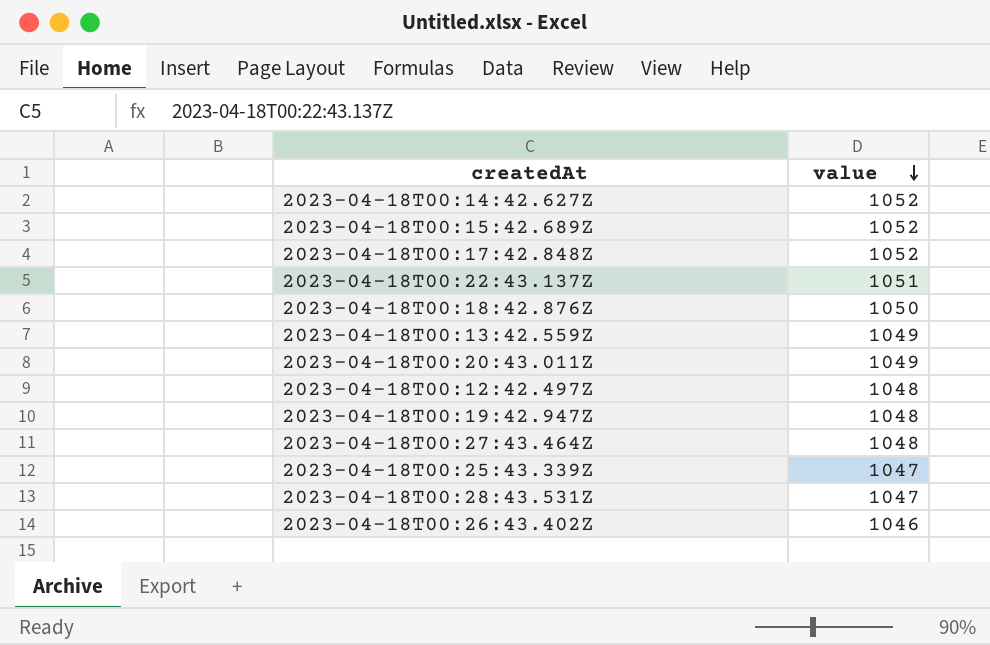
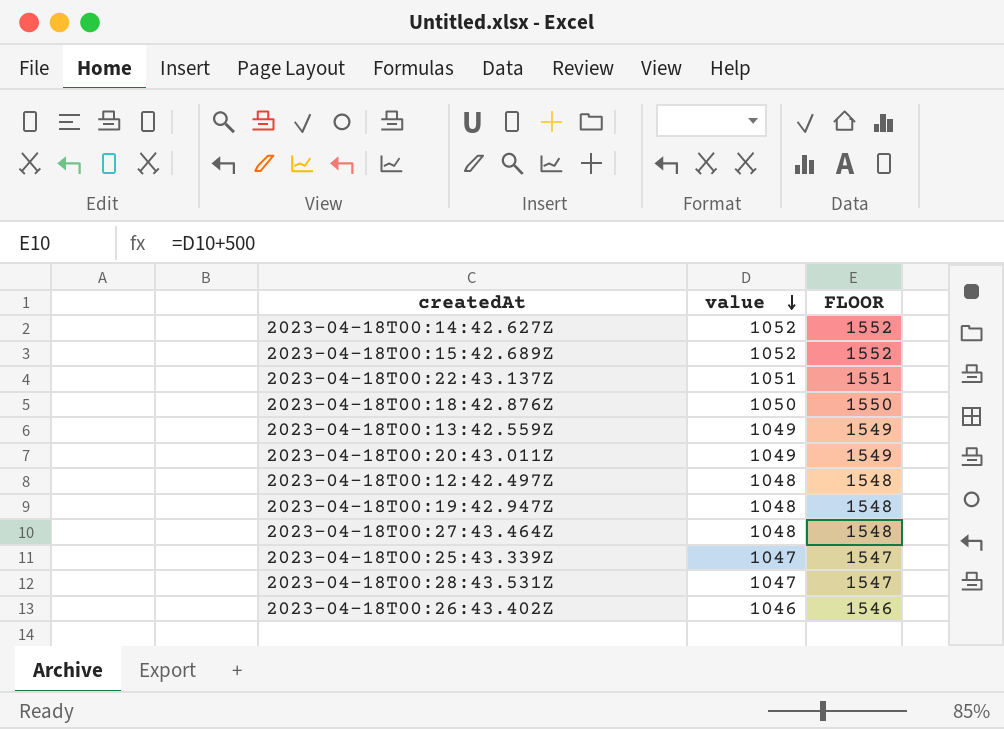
column FLOOR | formula: none -> [value] + 500
row 2023-04-18T00:17:42.848Z: 1052 -> none

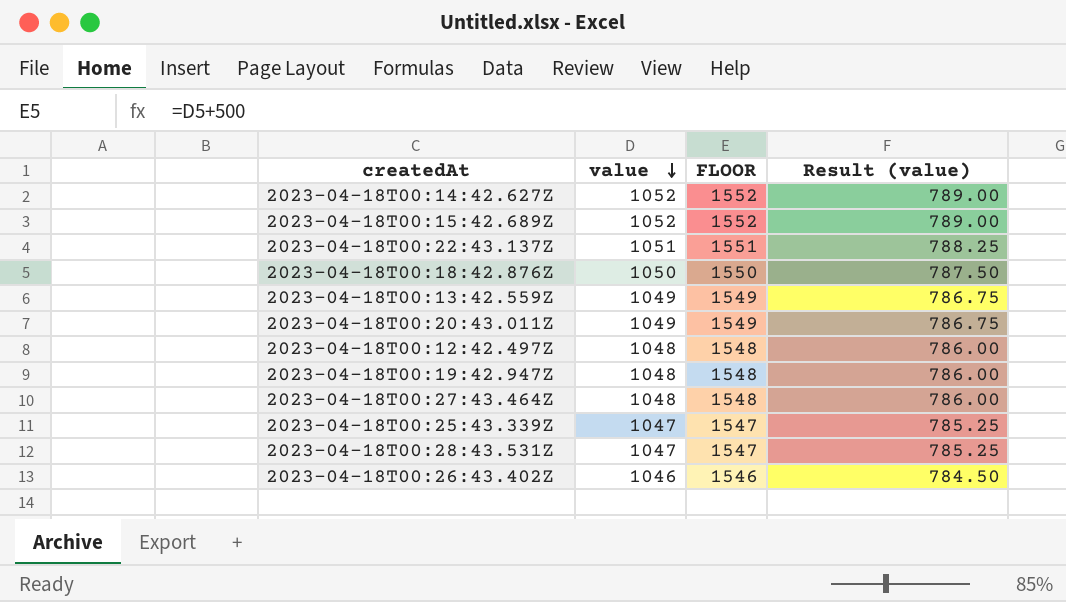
column Result (value) | formula: none -> [value] * 0.75

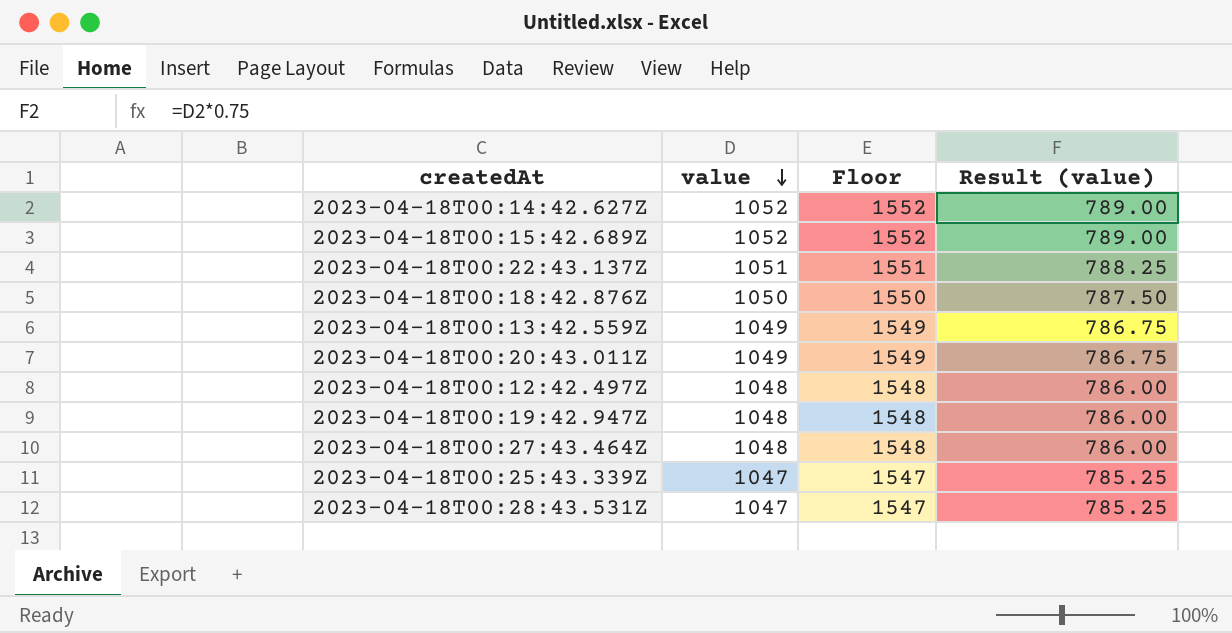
column name: FLOOR -> Floor
row 2023-04-18T00:26:43.402Z: 1046 | 1546 | 784.50 -> none

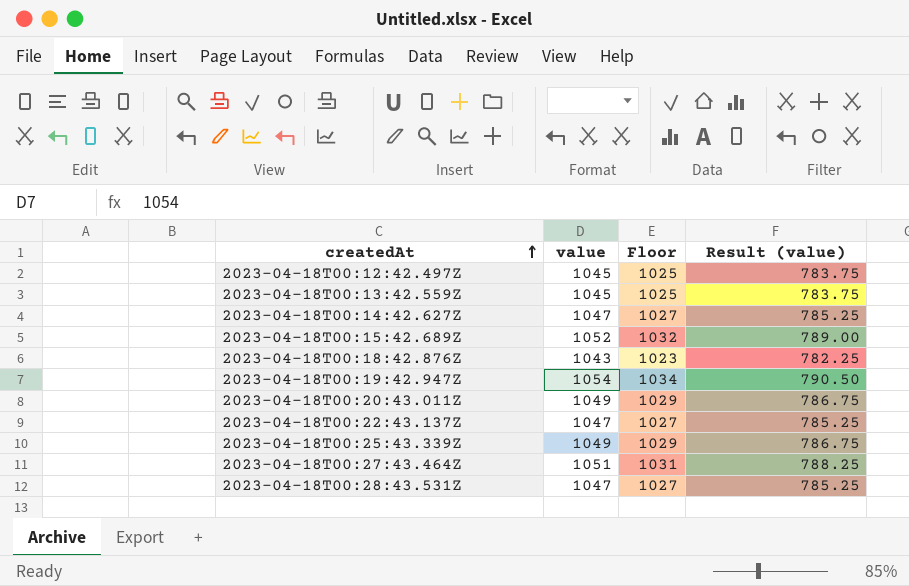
row order: value descending -> createdAt ascending
column Floor | formula: [value] + 500 -> [value] - 20
2023-04-18T00:12:42.497Z | value: 1048 -> 1045
2023-04-18T00:12:42.497Z | Result (value): 786.00 -> 783.75
2023-04-18T00:13:42.559Z | value: 1049 -> 1045
2023-04-18T00:13:42.559Z | Result (value): 786.75 -> 783.75
2023-04-18T00:14:42.627Z | value: 1052 -> 1047
2023-04-18T00:14:42.627Z | Result (value): 789.00 -> 785.25
2023-04-18T00:18:42.876Z | value: 1050 -> 1043
2023-04-18T00:18:42.876Z | Result (value): 787.50 -> 782.25
2023-04-18T00:19:42.947Z | value: 1048 -> 1054
2023-04-18T00:19:42.947Z | Result (value): 786.00 -> 790.50
2023-04-18T00:22:43.137Z | value: 1051 -> 1047
2023-04-18T00:22:43.137Z | Result (value): 788.25 -> 785.25
2023-04-18T00:25:43.339Z | value: 1047 -> 1049
2023-04-18T00:25:43.339Z | Result (value): 785.25 -> 786.75
2023-04-18T00:27:43.464Z | value: 1048 -> 1051
2023-04-18T00:27:43.464Z | Result (value): 786.00 -> 788.25

